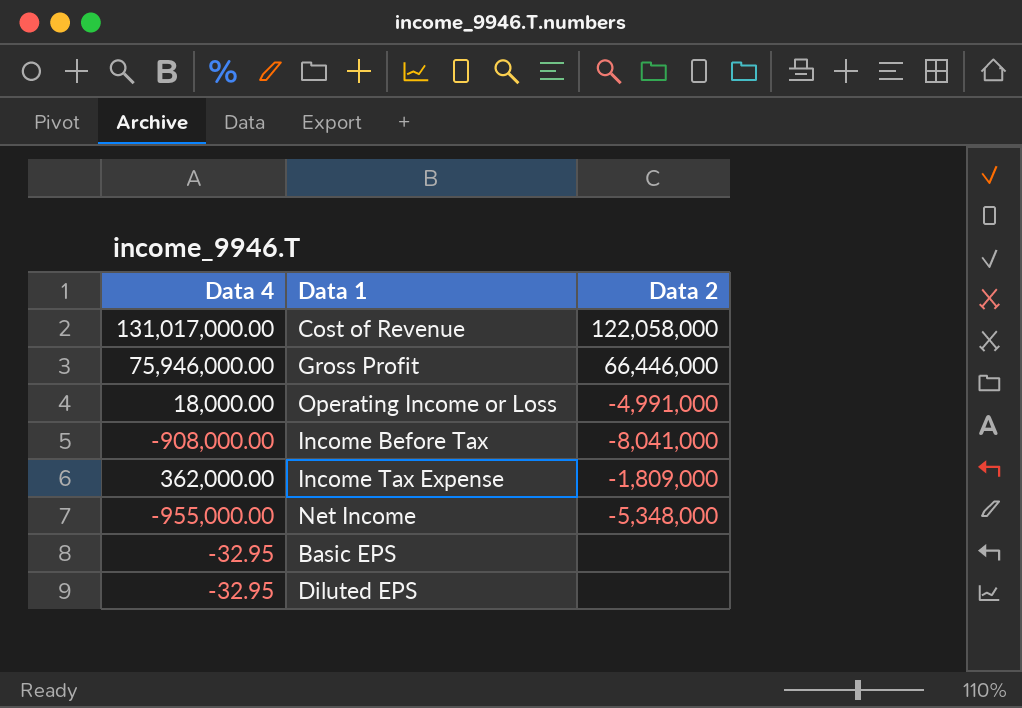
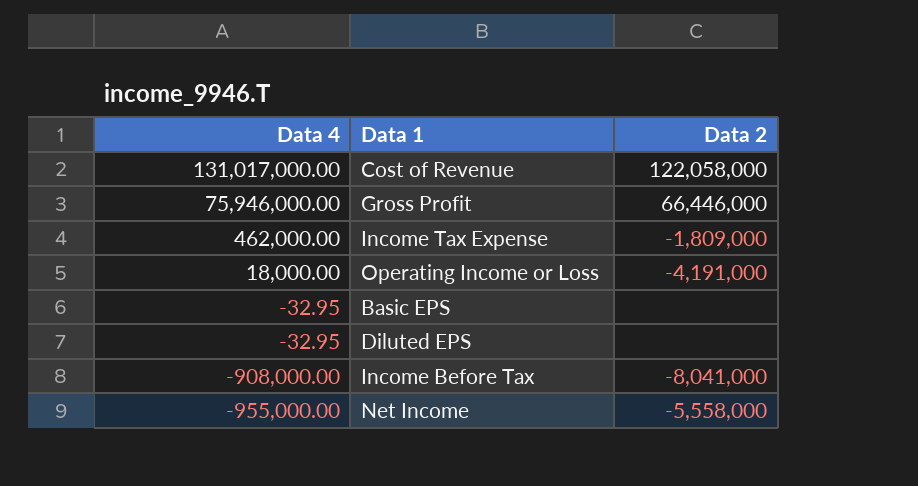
row order: none -> Data 4 descending
Income Tax Expense | Data 4: 362,000.00 -> 462,000.00
Operating Income or Loss | Data 2: -4,991,000 -> -4,191,000
Net Income | Data 2: -5,348,000 -> -5,558,000

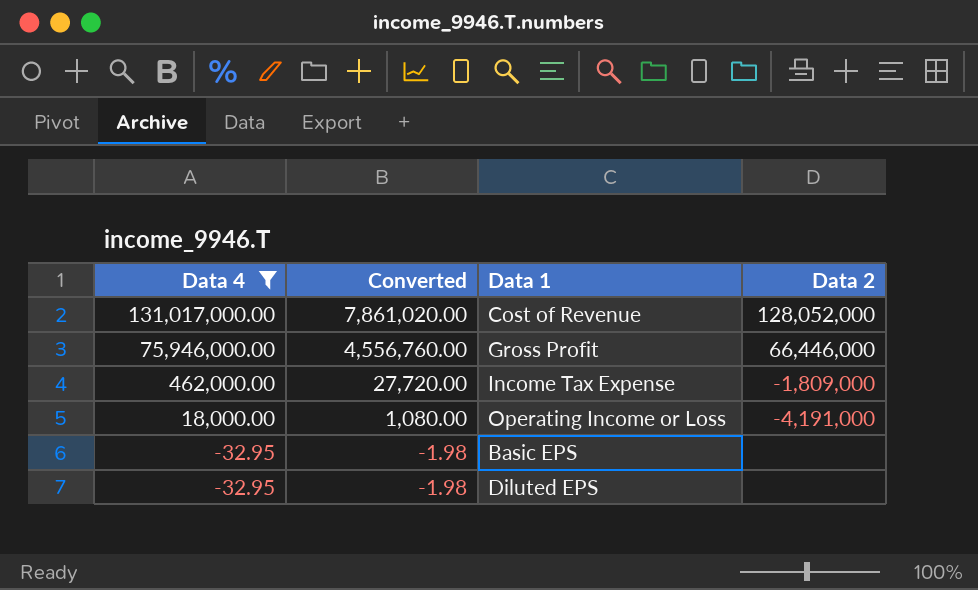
filter: none -> Data 4 >= -32.95
column Converted | formula: none -> [Data 4] * 0.06
Cost of Revenue | Data 2: 122,058,000 -> 128,052,000

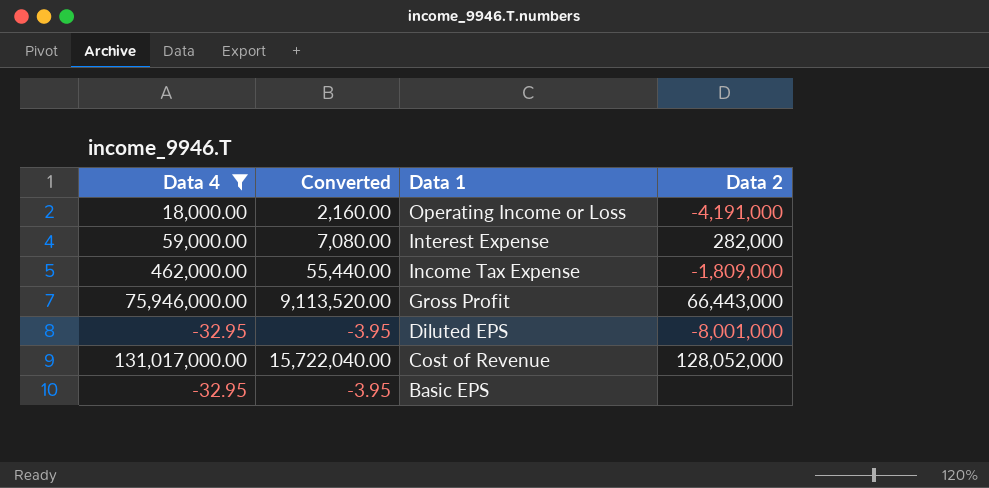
row order: Data 4 descending -> Data 1 descending
column Converted | formula: [Data 4] * 0.06 -> [Data 4] * 0.12
row Interest Expense: none -> 59,000.00 | 7,080.00 | 282,000
Gross Profit | Data 2: 66,446,000 -> 66,443,000
Diluted EPS | Data 2: none -> -8,001,000

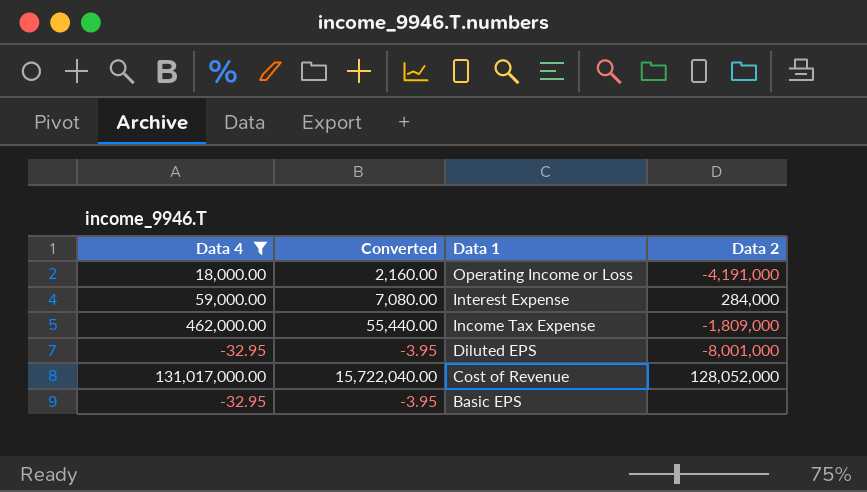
row Gross Profit: 75,946,000.00 | 9,113,520.00 | 66,443,000 -> none
Interest Expense | Data 2: 282,000 -> 284,000

